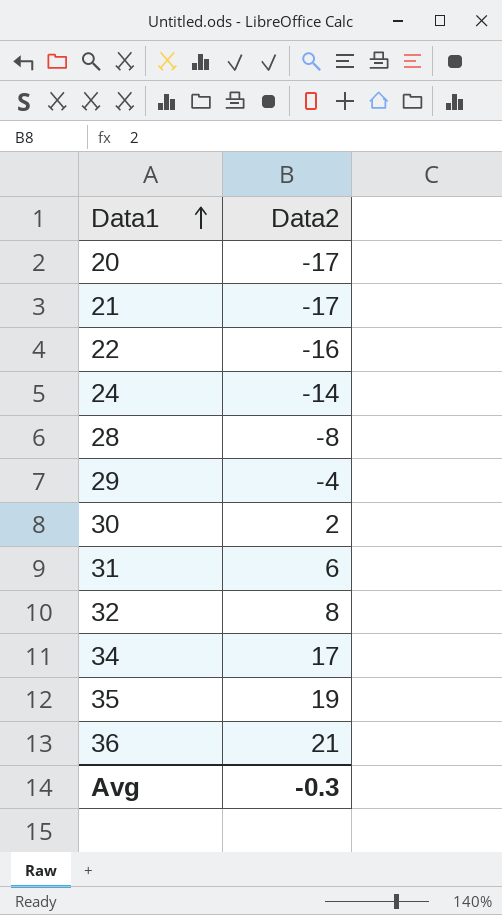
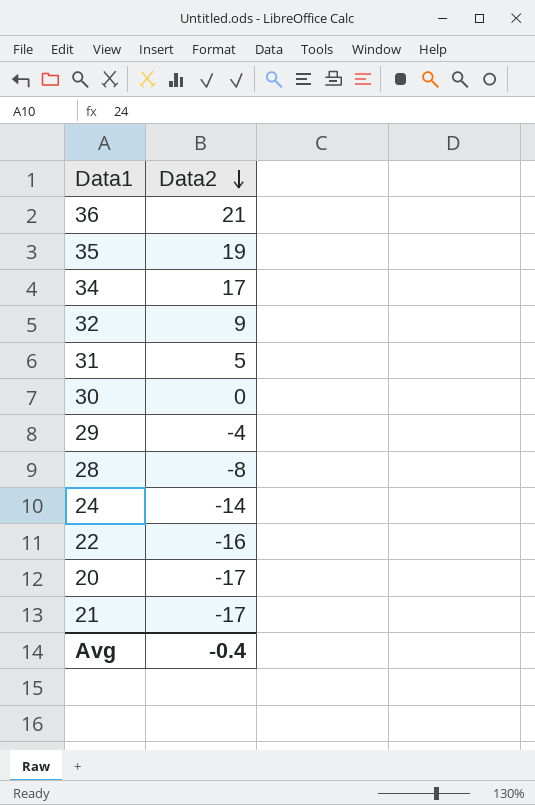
row order: Data1 ascending -> Data2 descending
32 | Data2: 8 -> 9
31 | Data2: 6 -> 5
30 | Data2: 2 -> 0
Avg | Data2: -0.3 -> -0.4

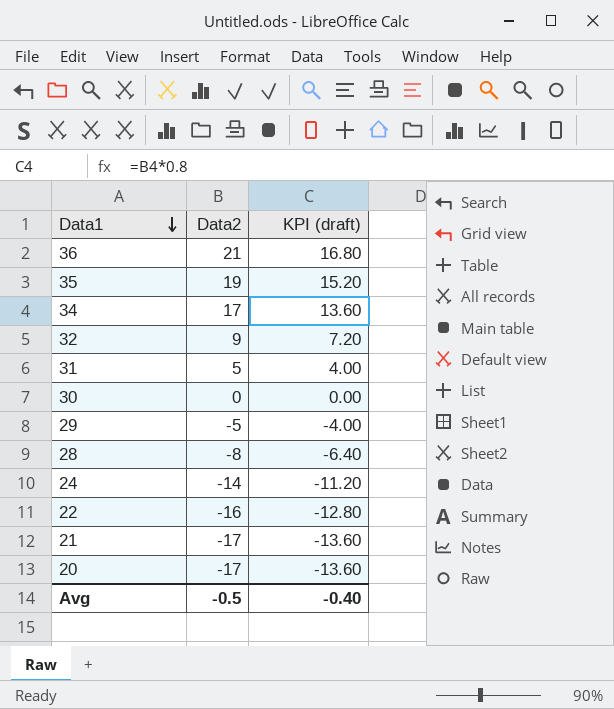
row order: Data2 descending -> Data1 descending
column KPI (draft) | formula: none -> [Data2] * 0.8
29 | Data2: -4 -> -5
Avg | Data2: -0.4 -> -0.5

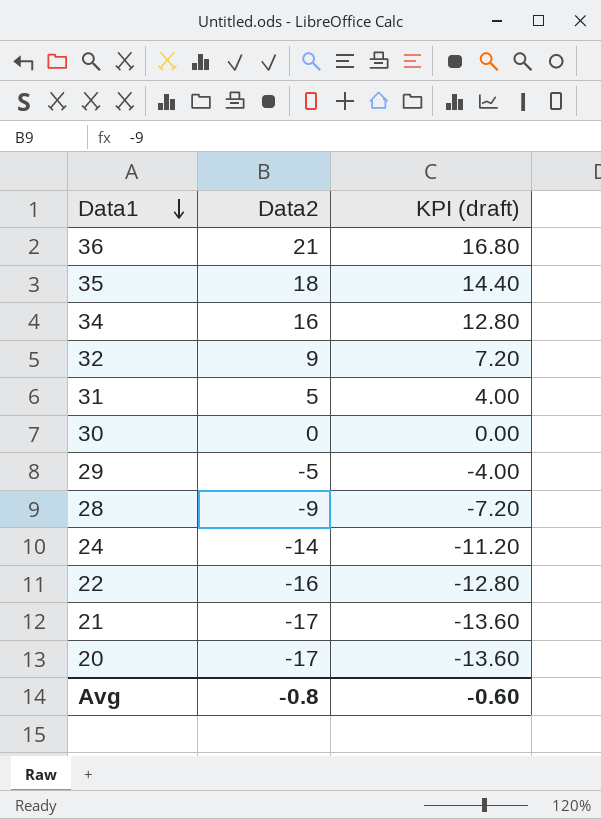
35 | Data2: 19 -> 18
35 | KPI (draft): 15.20 -> 14.40
34 | Data2: 17 -> 16
34 | KPI (draft): 13.60 -> 12.80
28 | Data2: -8 -> -9
28 | KPI (draft): -6.40 -> -7.20
Avg | Data2: -0.5 -> -0.8
Avg | KPI (draft): -0.40 -> -0.60

